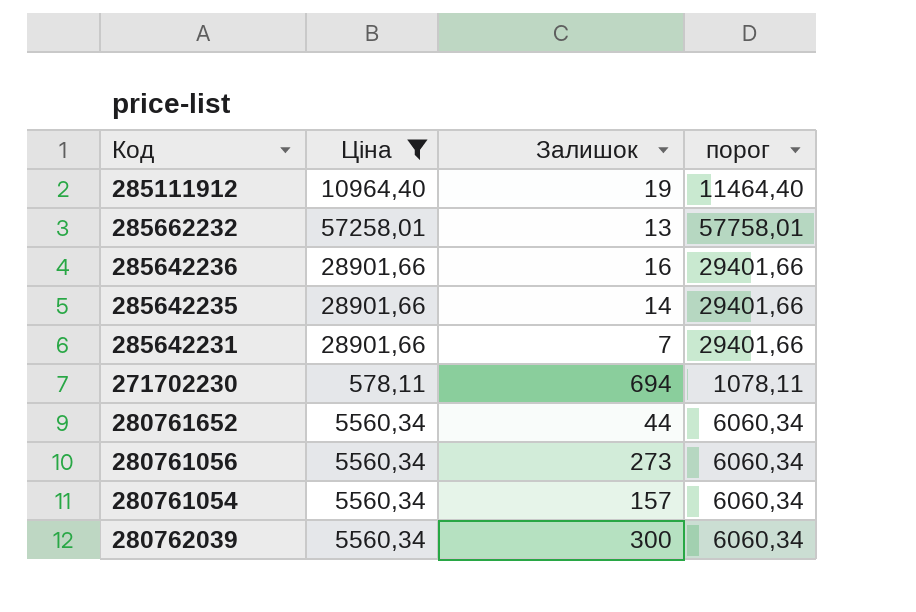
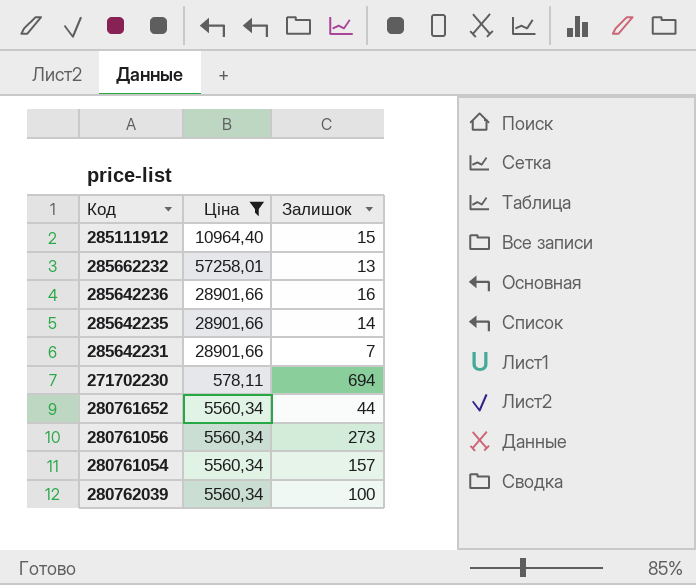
column порог | formula: [Ціна] + 500 -> none
285111912 | Залишок: 19 -> 15
280762039 | Залишок: 300 -> 100

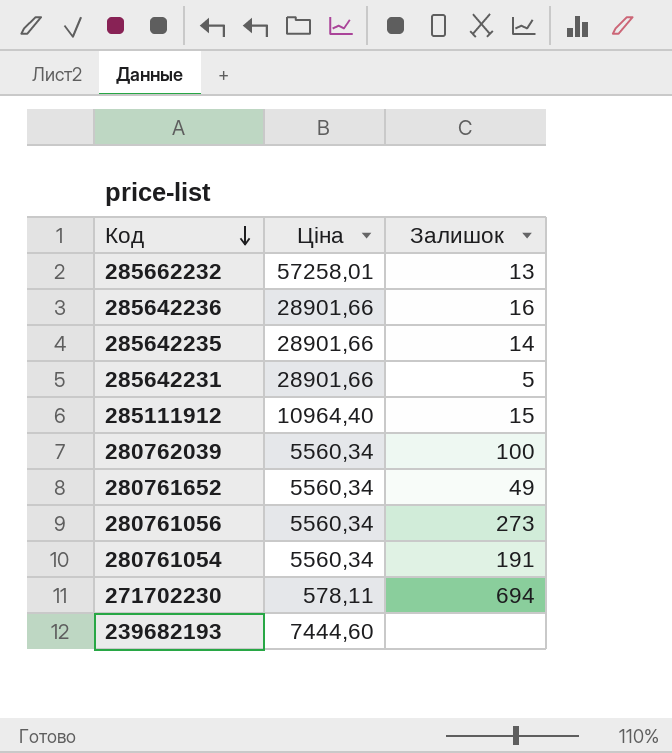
filter: Ціна != 7444,60 -> none
row order: none -> Код descending
285642231 | Залишок: 7 -> 5
280761652 | Залишок: 44 -> 49
280761054 | Залишок: 157 -> 191

